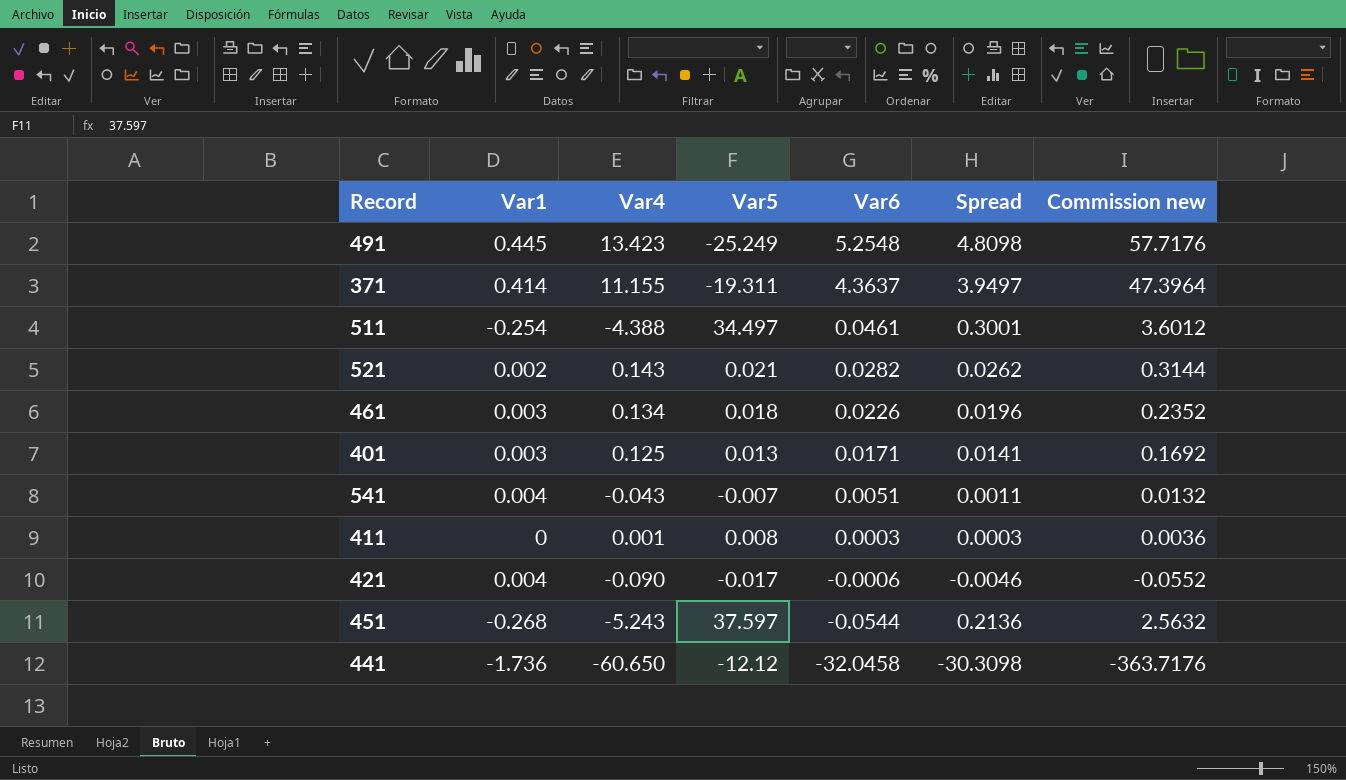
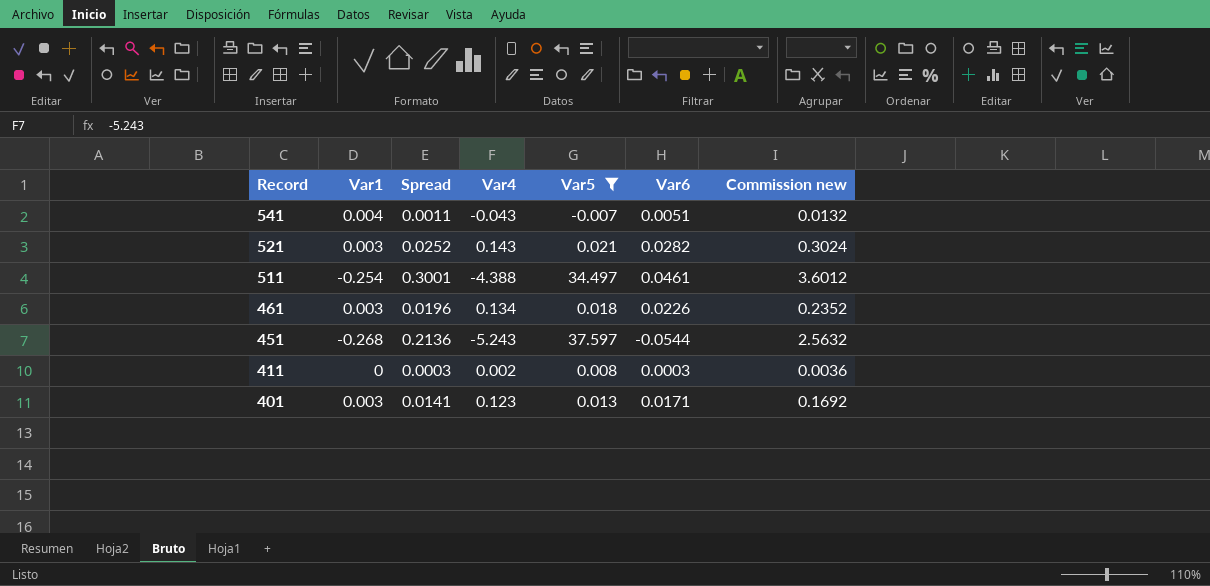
filter: none -> Var5 >= -0.007
row order: Var6 descending -> Record descending
column Spread | position: 6 -> 3
521 | Var1: 0.002 -> 0.003
521 | Spread: 0.0262 -> 0.0252
521 | Commission new: 0.3144 -> 0.3024
411 | Var4: 0.001 -> 0.002
401 | Var4: 0.125 -> 0.123

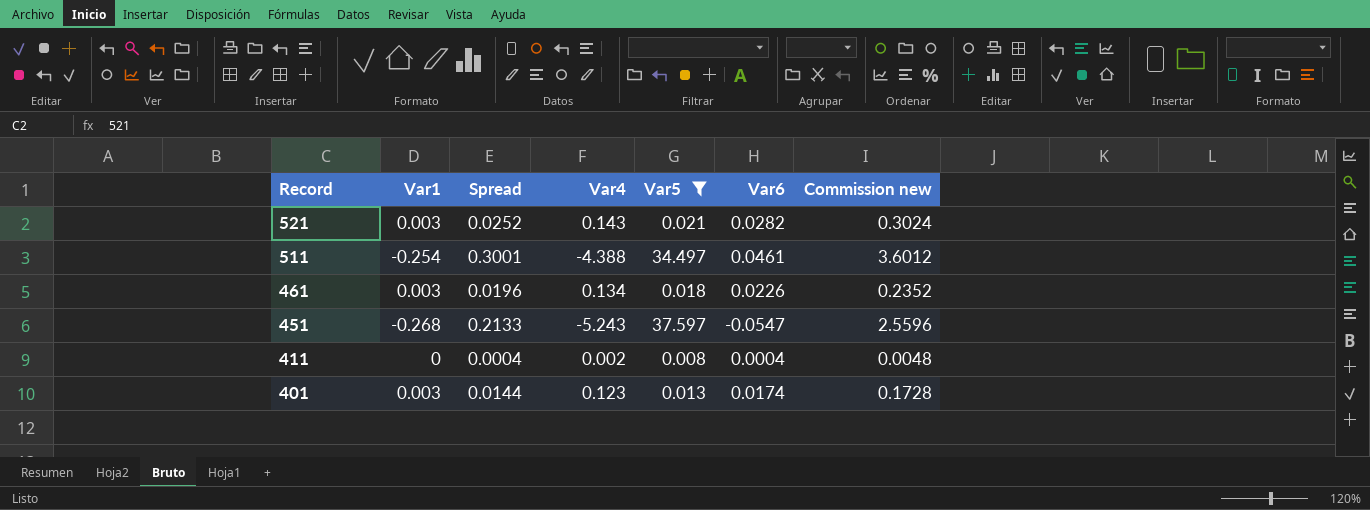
row 541: 0.004 | 0.0011 | -0.043 | -0.007 | 0.0051 | 0.0132 -> none
451 | Spread: 0.2136 -> 0.2133
451 | Var6: -0.0544 -> -0.0547
451 | Commission new: 2.5632 -> 2.5596
411 | Spread: 0.0003 -> 0.0004
411 | Var6: 0.0003 -> 0.0004
411 | Commission new: 0.0036 -> 0.0048
401 | Spread: 0.0141 -> 0.0144
401 | Var6: 0.0171 -> 0.0174
401 | Commission new: 0.1692 -> 0.1728

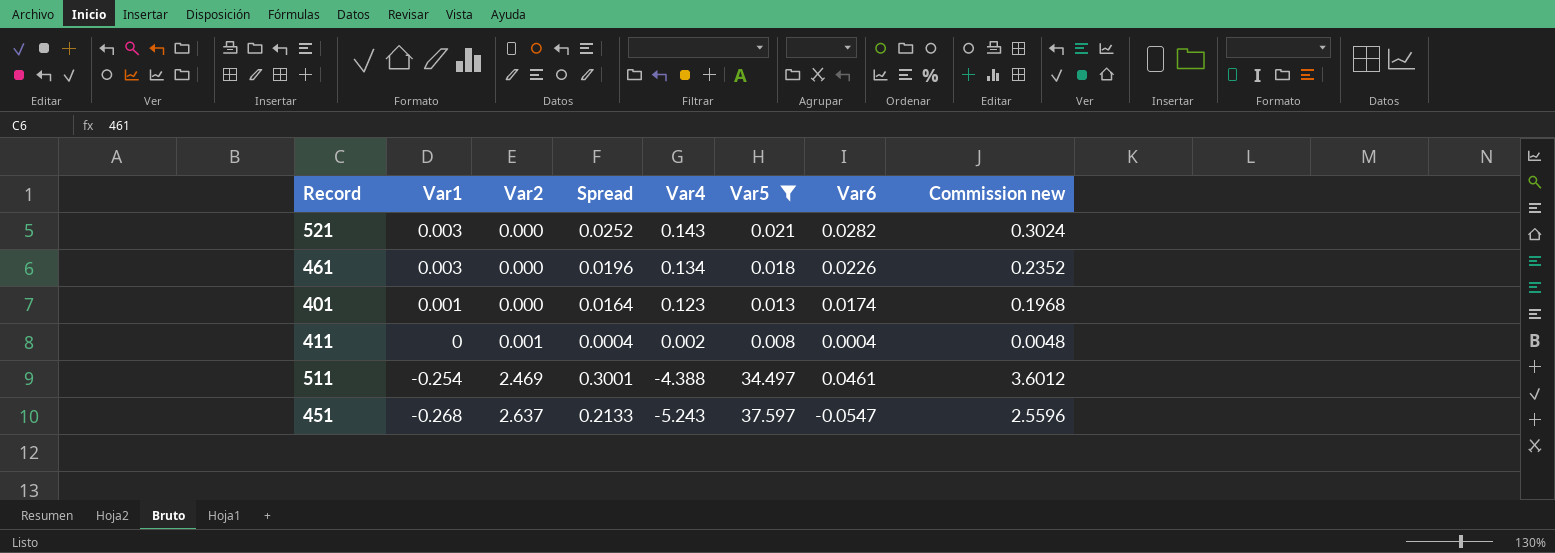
row order: Record descending -> Var1 descending
column Var2 | position: none -> 3
401 | Var1: 0.003 -> 0.001
401 | Spread: 0.0144 -> 0.0164
401 | Commission new: 0.1728 -> 0.1968

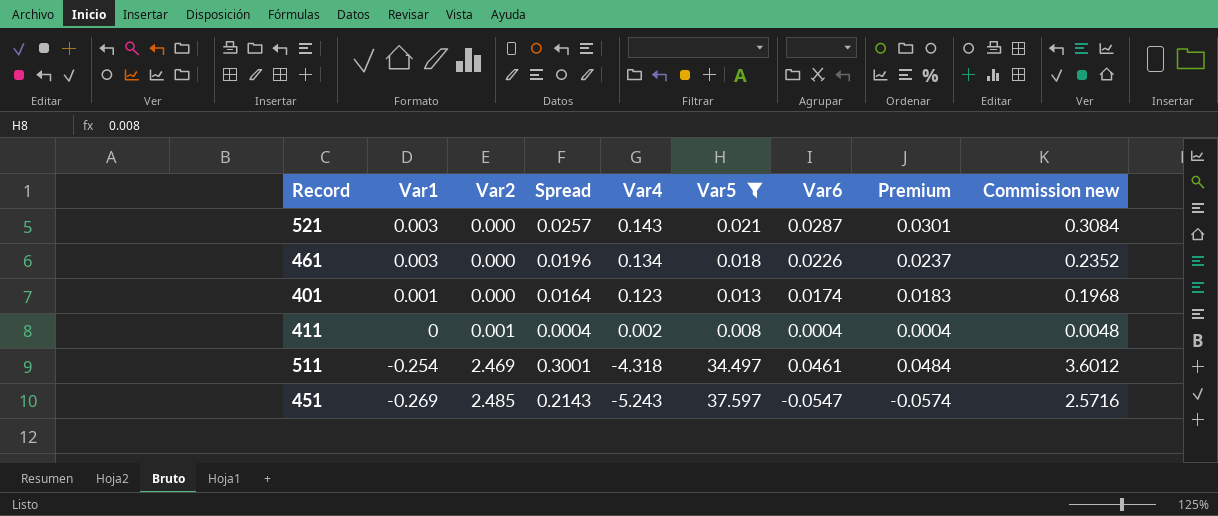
column Premium | formula: none -> [Var6] * 1.05
521 | Spread: 0.0252 -> 0.0257
521 | Var6: 0.0282 -> 0.0287
521 | Commission new: 0.3024 -> 0.3084
511 | Var4: -4.388 -> -4.318
451 | Var1: -0.268 -> -0.269
451 | Var2: 2.637 -> 2.485
451 | Spread: 0.2133 -> 0.2143
451 | Commission new: 2.5596 -> 2.5716

